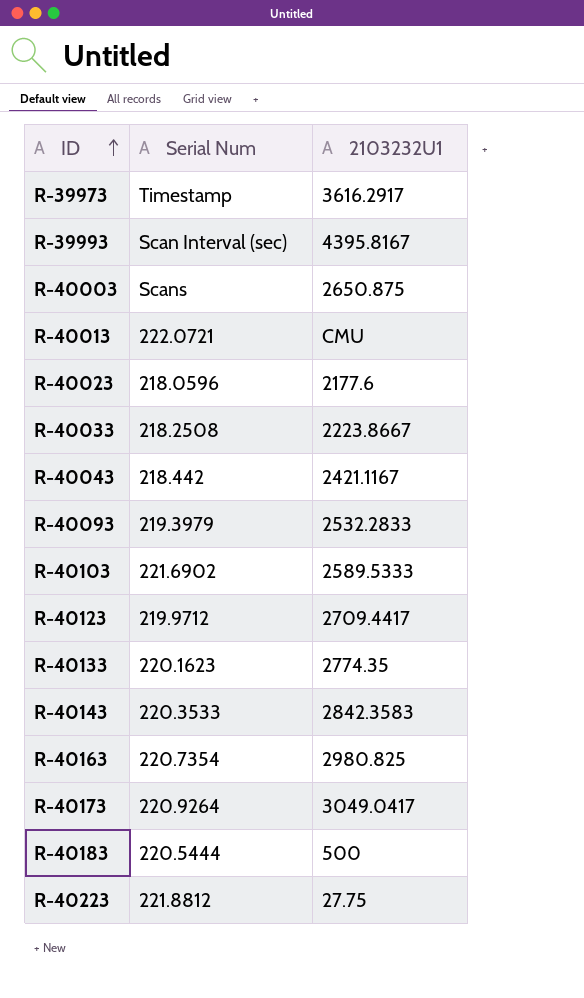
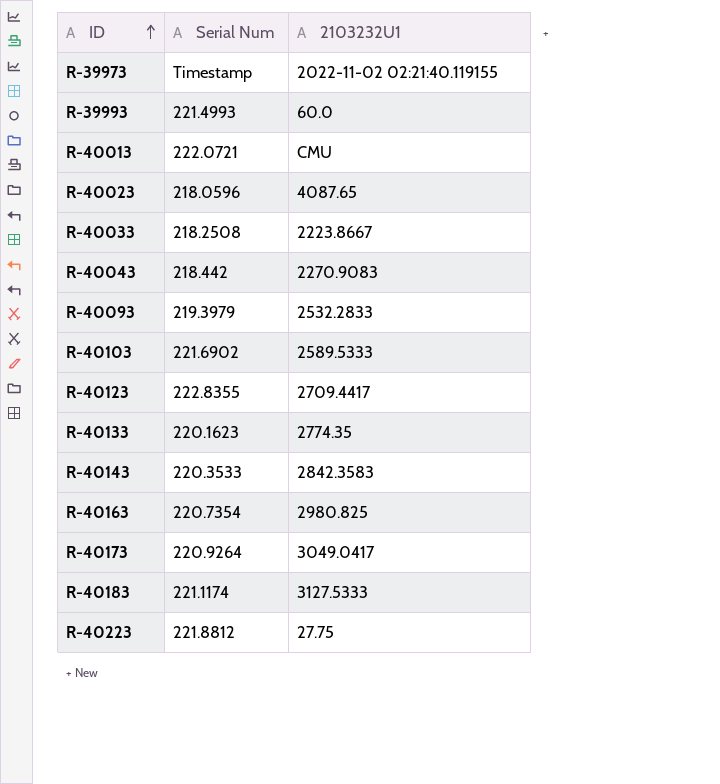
row R-40003: Scans | 2650.875 -> none
R-39973 | 2103232U1: 3616.2917 -> 2022-11-02 02:21:40.119155
R-39993 | Serial Num: Scan Interval (sec) -> 221.4993
R-39993 | 2103232U1: 4395.8167 -> 60.0
R-40023 | 2103232U1: 2177.6 -> 4087.65
R-40043 | 2103232U1: 2421.1167 -> 2270.9083
R-40123 | Serial Num: 219.9712 -> 222.8355
R-40183 | Serial Num: 220.5444 -> 221.1174
R-40183 | 2103232U1: 500 -> 3127.5333

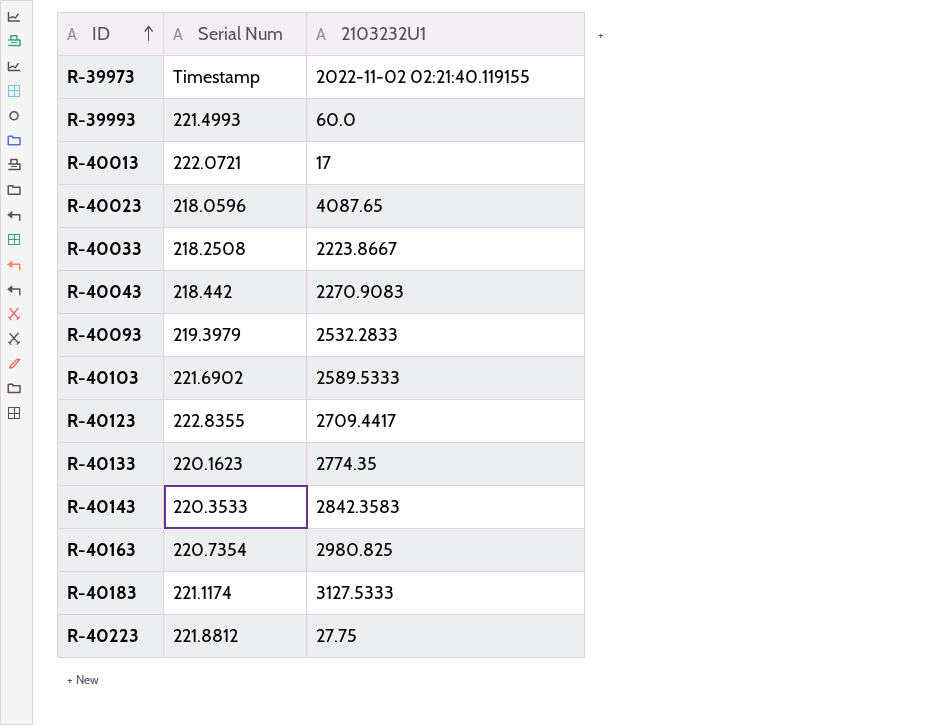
row R-40173: 220.9264 | 3049.0417 -> none
R-40013 | 2103232U1: CMU -> 17

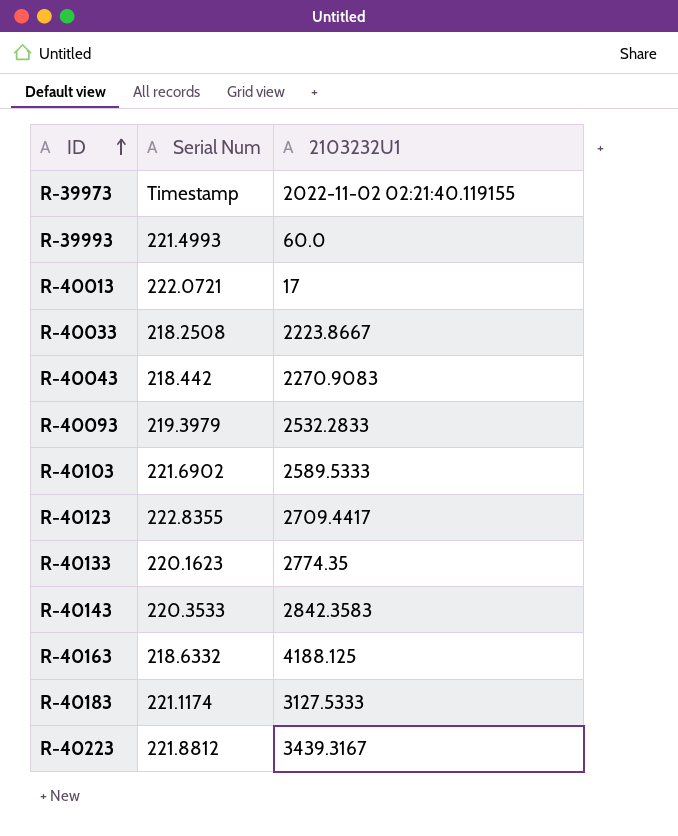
row R-40023: 218.0596 | 4087.65 -> none
R-40163 | Serial Num: 220.7354 -> 218.6332
R-40163 | 2103232U1: 2980.825 -> 4188.125
R-40223 | 2103232U1: 27.75 -> 3439.3167

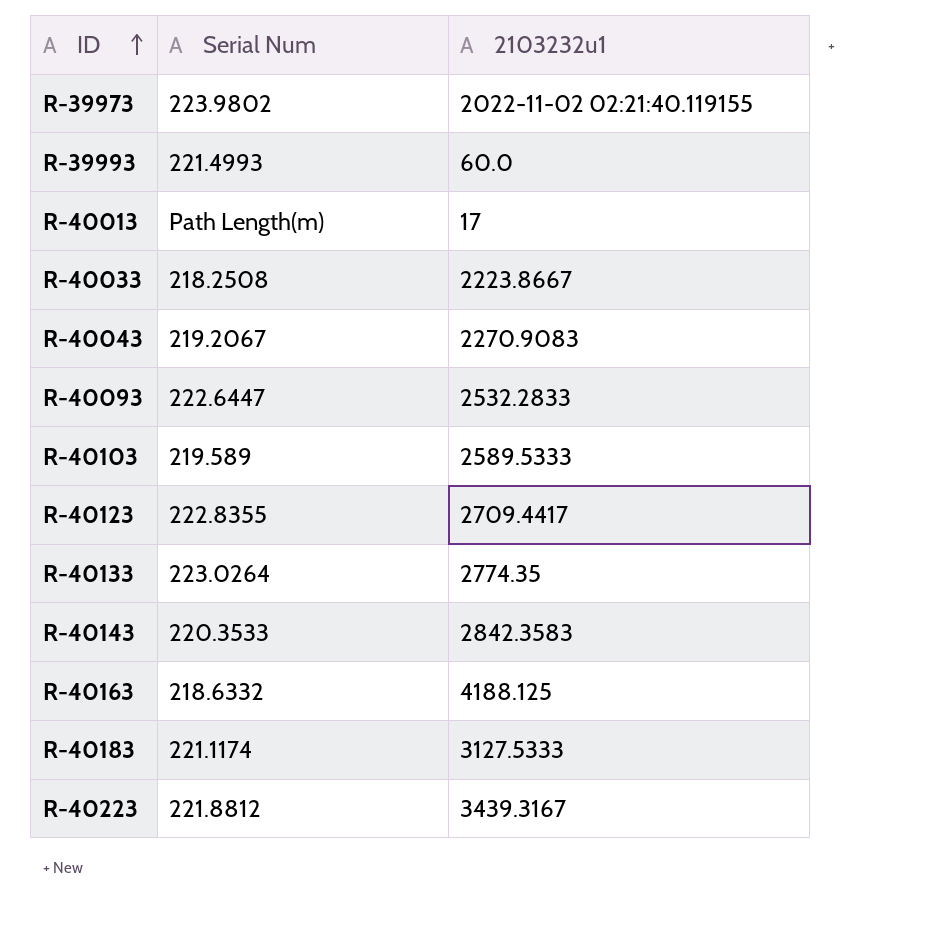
column name: 2103232U1 -> 2103232u1
R-39973 | Serial Num: Timestamp -> 223.9802
R-40013 | Serial Num: 222.0721 -> Path Length(m)
R-40043 | Serial Num: 218.442 -> 219.2067
R-40093 | Serial Num: 219.3979 -> 222.6447
R-40103 | Serial Num: 221.6902 -> 219.589
R-40133 | Serial Num: 220.1623 -> 223.0264

